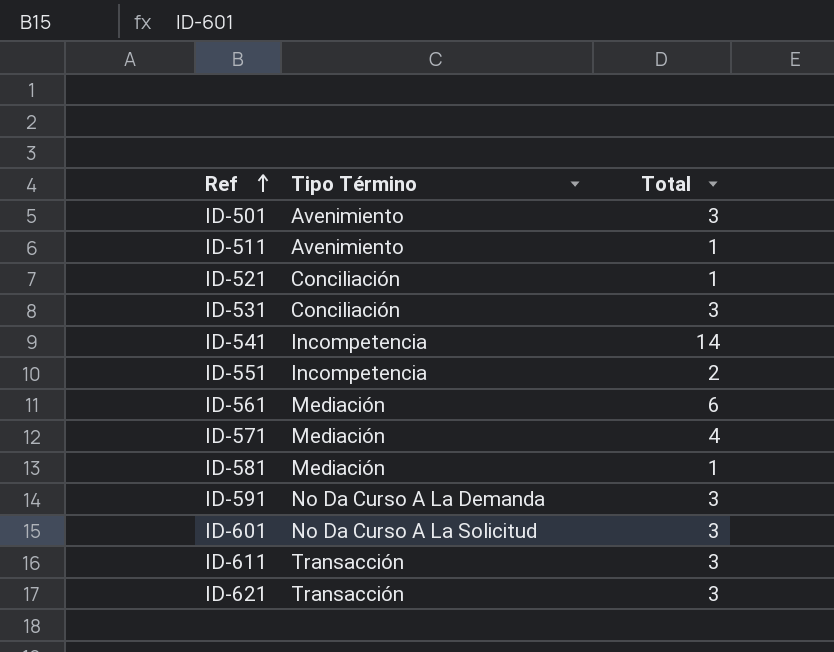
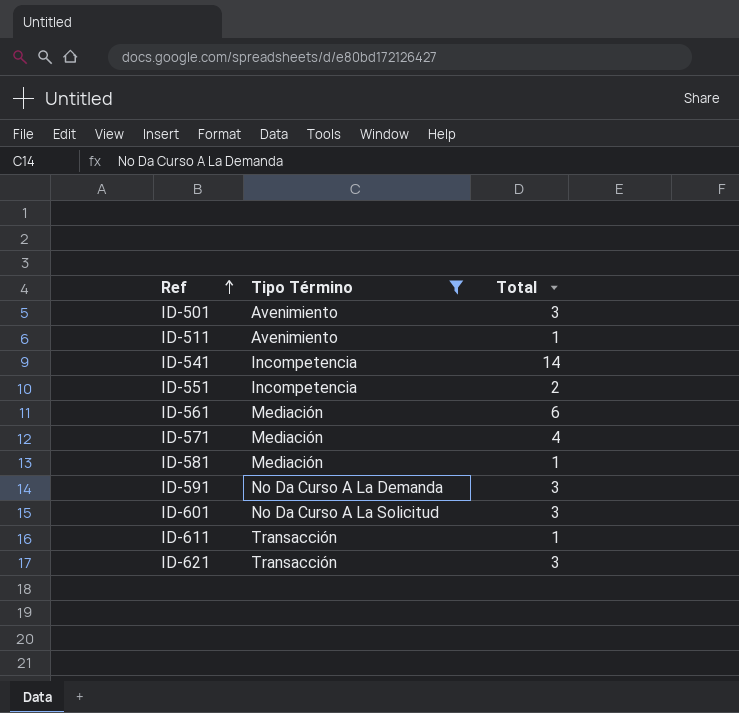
filter: none -> Tipo Término != Conciliación
ID-611 | Total: 3 -> 1

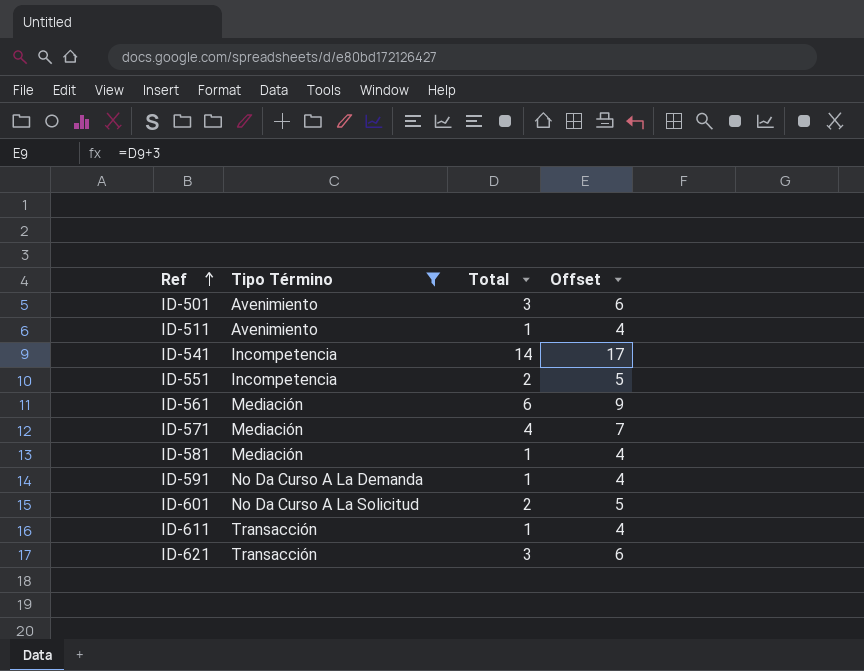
column Offset | formula: none -> [Total] + 3
ID-591 | Total: 3 -> 1
ID-601 | Total: 3 -> 2

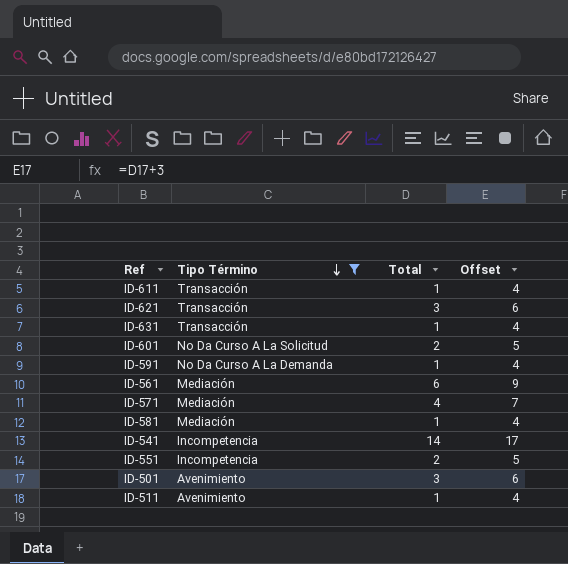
row order: Ref ascending -> Tipo Término descending
row ID-631: none -> Transacción | 1 | 4

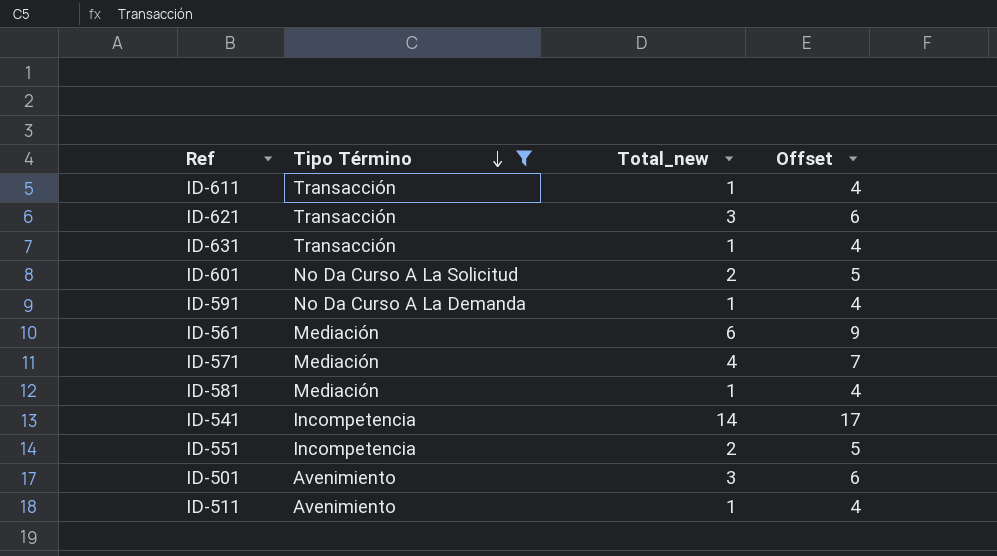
column name: Total -> Total_new

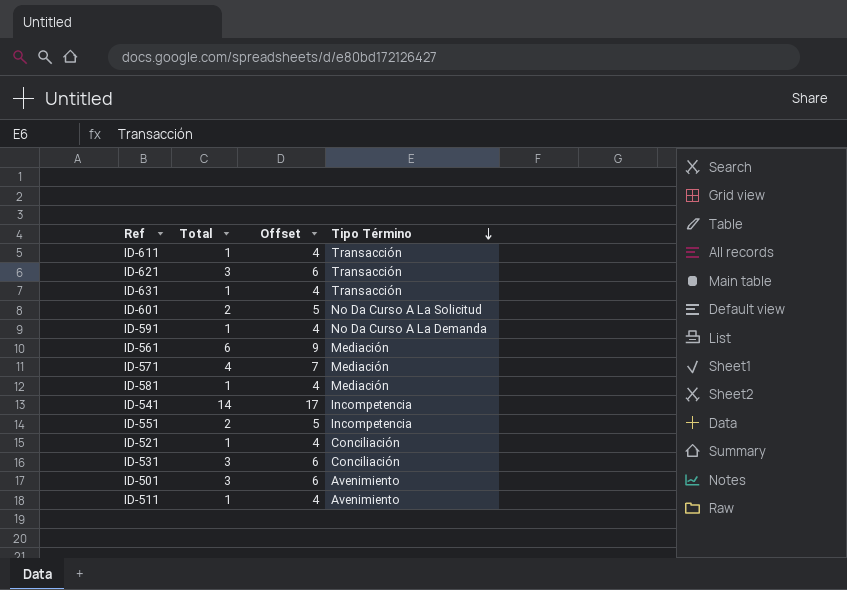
filter: Tipo Término != Conciliación -> none
column name: Total_new -> Total
column Tipo Término | position: 2 -> 4

